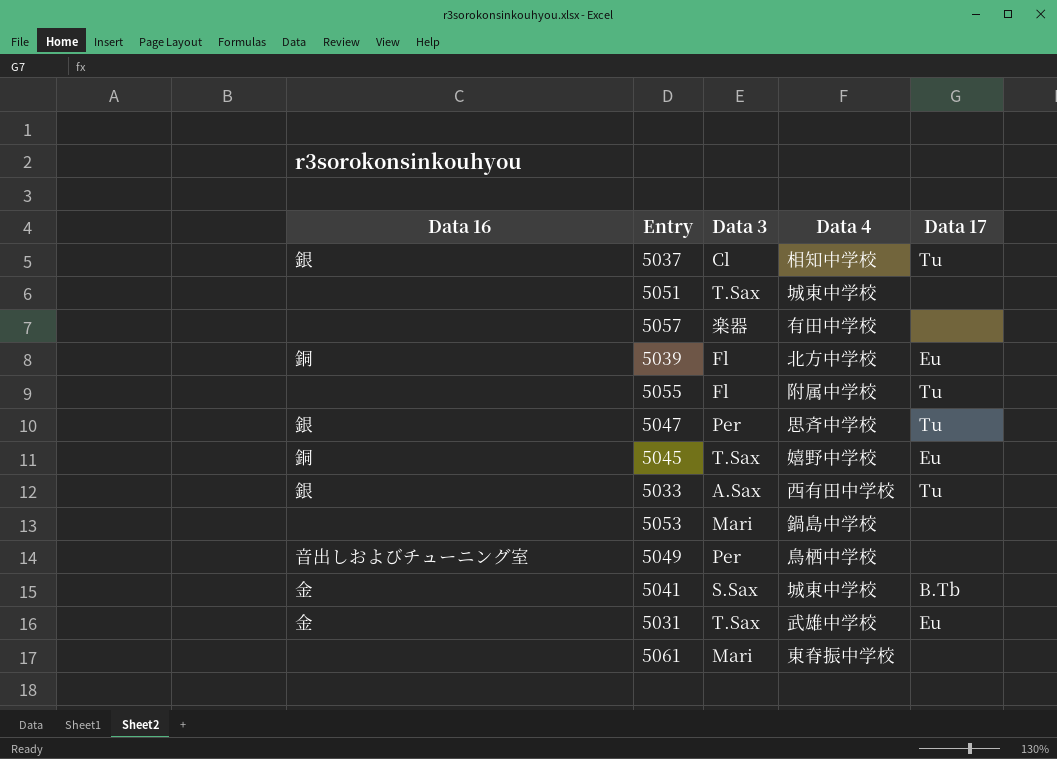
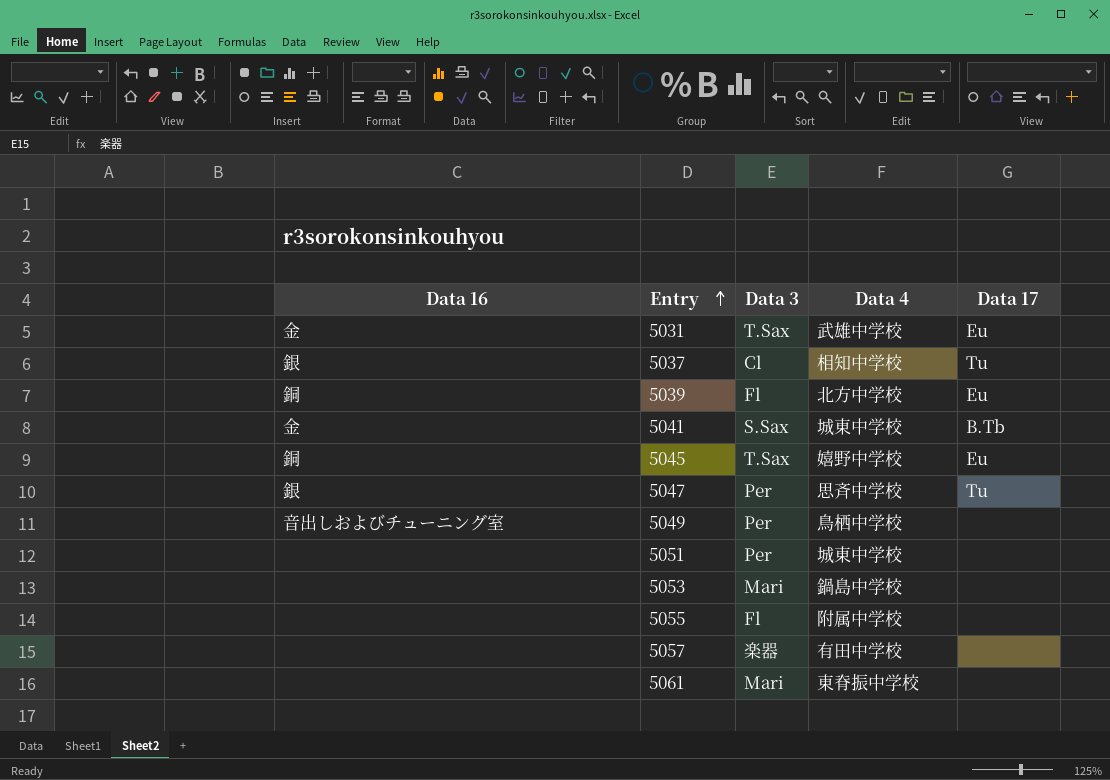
row order: none -> Entry ascending
row 5033: 銀 | A.Sax | 西有田中学校 | Tu -> none
5051 | Data 3: T.Sax -> Per
5055 | Data 17: Tu -> none

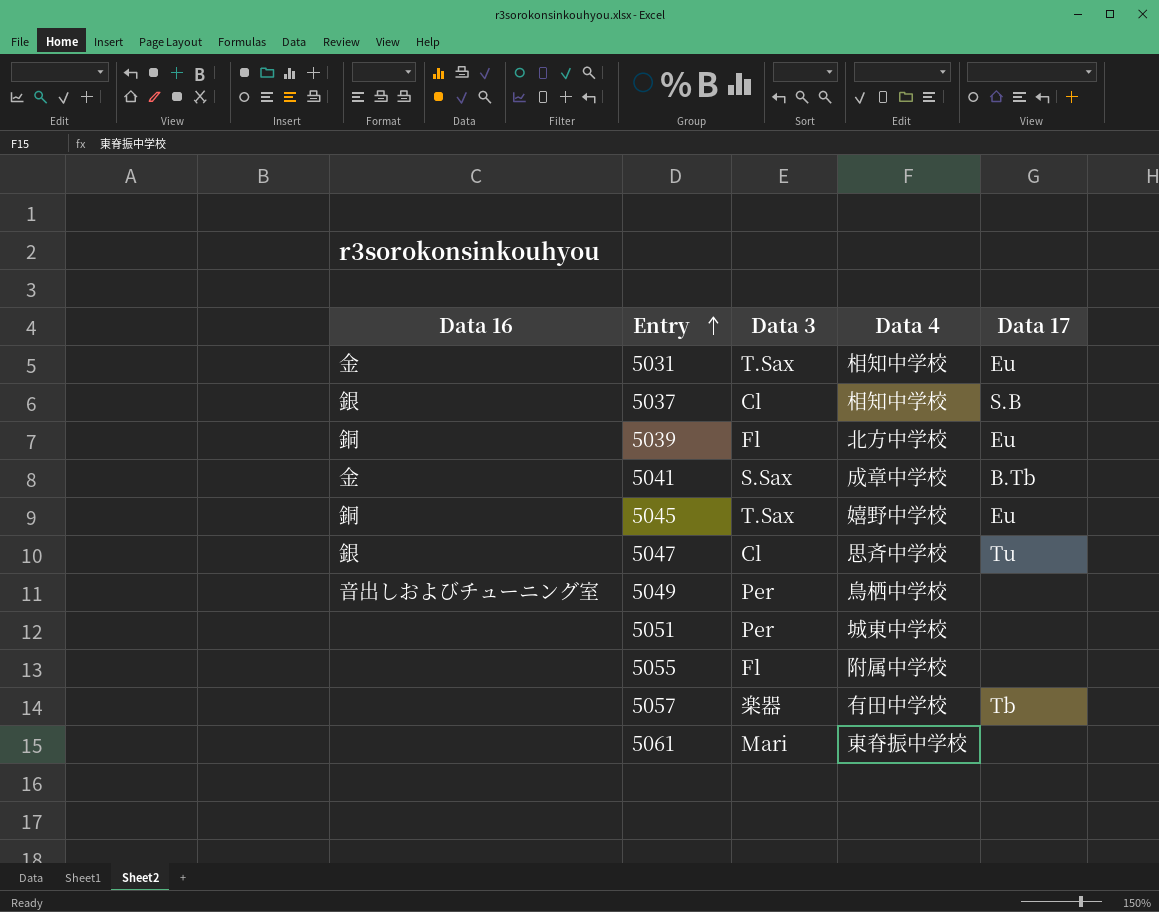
row 5053: none | Mari | 鍋島中学校 | none -> none
5031 | Data 4: 武雄中学校 -> 相知中学校
5037 | Data 17: Tu -> S.B
5041 | Data 4: 城東中学校 -> 成章中学校
5047 | Data 3: Per -> Cl
5057 | Data 17: none -> Tb

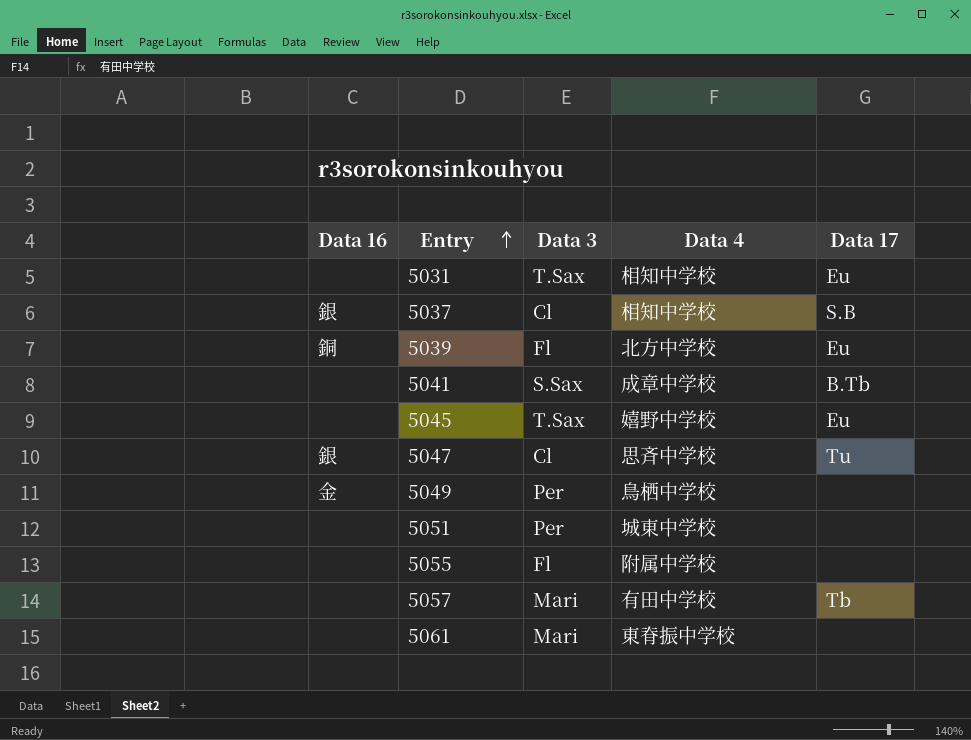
5031 | Data 16: 金 -> none
5041 | Data 16: 金 -> none
5045 | Data 16: 銅 -> none
5049 | Data 16: 音出しおよびチューニング室 -> 金
5057 | Data 3: 楽器 -> Mari

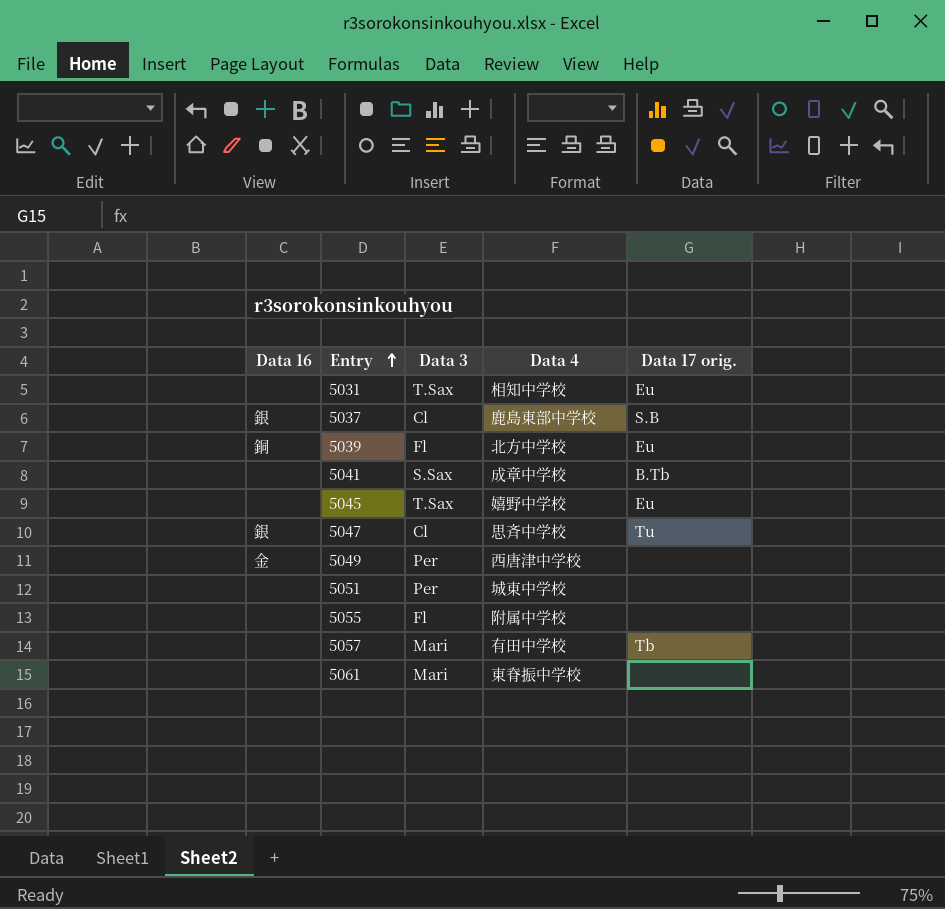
column name: Data 17 -> Data 17 orig.
5037 | Data 4: 相知中学校 -> 鹿島東部中学校
5049 | Data 4: 鳥栖中学校 -> 西唐津中学校

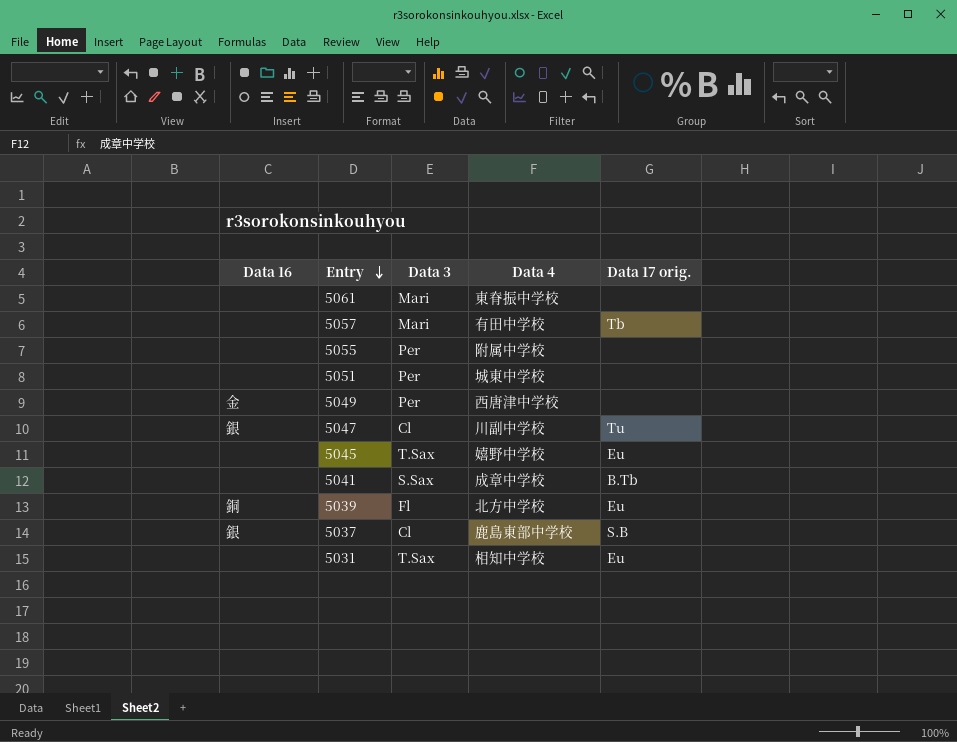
row order: Entry ascending -> Entry descending
5055 | Data 3: Fl -> Per
5047 | Data 4: 思斉中学校 -> 川副中学校

